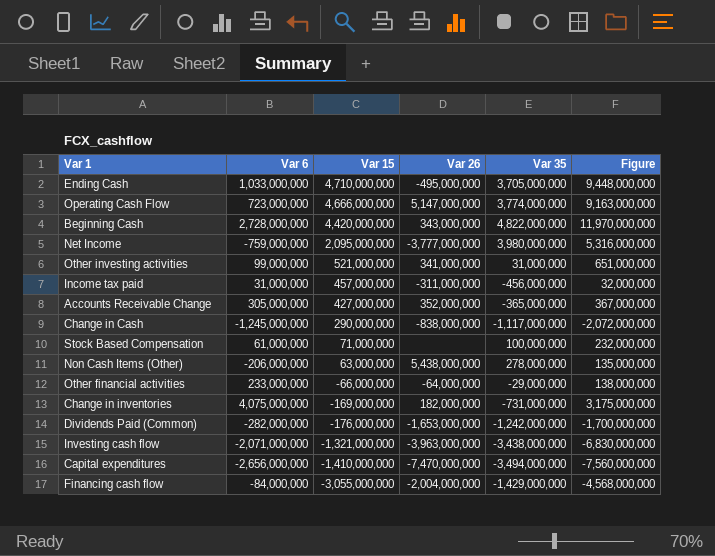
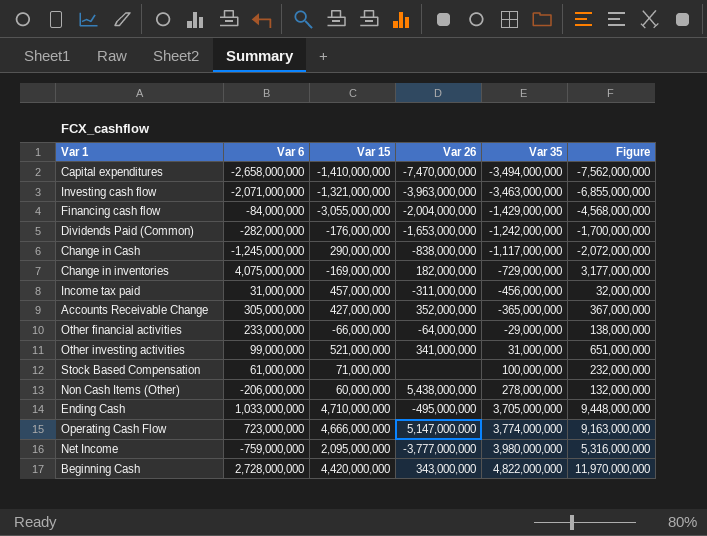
row order: Var 15 descending -> Var 35 ascending
Capital expenditures | Var 6: -2,656,000,000 -> -2,658,000,000
Capital expenditures | Figure: -7,560,000,000 -> -7,562,000,000
Investing cash flow | Var 35: -3,438,000,000 -> -3,463,000,000
Investing cash flow | Figure: -6,830,000,000 -> -6,855,000,000
Change in inventories | Var 35: -731,000,000 -> -729,000,000
Change in inventories | Figure: 3,175,000,000 -> 3,177,000,000
Non Cash Items (Other) | Var 15: 63,000,000 -> 60,000,000
Non Cash Items (Other) | Figure: 135,000,000 -> 132,000,000

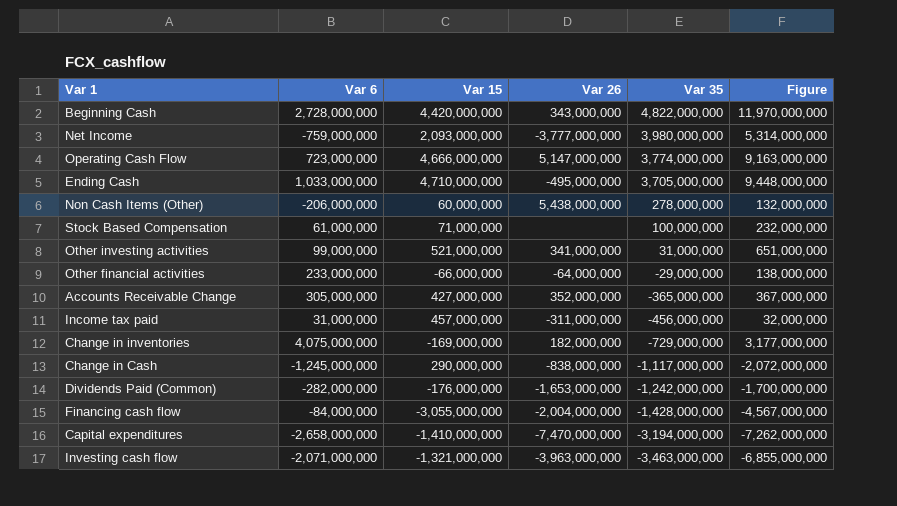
row order: Var 35 ascending -> Var 35 descending
Net Income | Var 15: 2,095,000,000 -> 2,093,000,000
Net Income | Figure: 5,316,000,000 -> 5,314,000,000
Financing cash flow | Var 35: -1,429,000,000 -> -1,428,000,000
Financing cash flow | Figure: -4,568,000,000 -> -4,567,000,000
Capital expenditures | Var 35: -3,494,000,000 -> -3,194,000,000
Capital expenditures | Figure: -7,562,000,000 -> -7,262,000,000

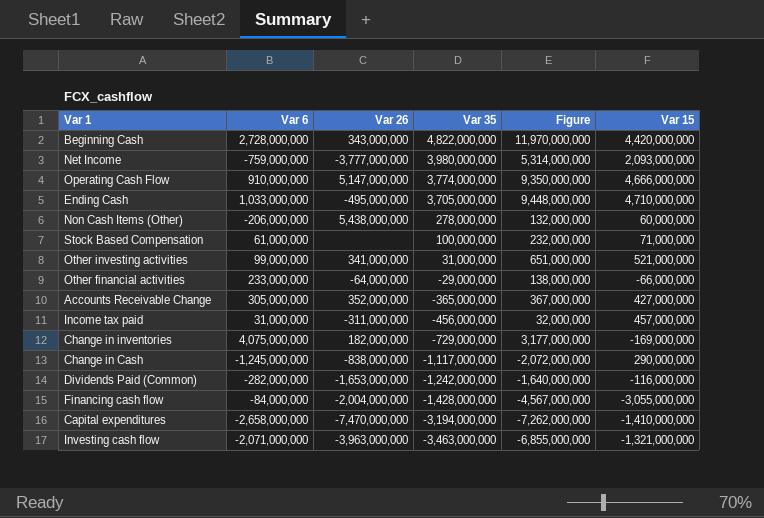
column Var 15 | position: 3 -> 6
Operating Cash Flow | Var 6: 723,000,000 -> 910,000,000
Operating Cash Flow | Figure: 9,163,000,000 -> 9,350,000,000
Dividends Paid (Common) | Figure: -1,700,000,000 -> -1,640,000,000
Dividends Paid (Common) | Var 15: -176,000,000 -> -116,000,000

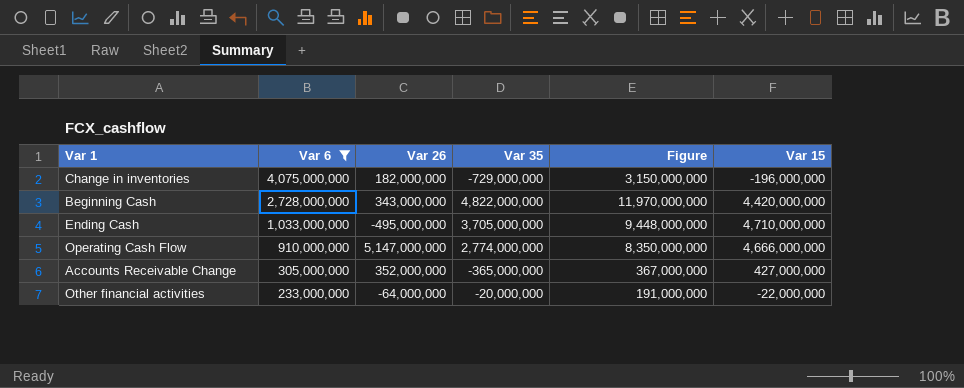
filter: none -> Var 6 >= 233,000,000
row order: Var 35 descending -> Var 6 descending
Change in inventories | Figure: 3,177,000,000 -> 3,150,000,000
Change in inventories | Var 15: -169,000,000 -> -196,000,000
Operating Cash Flow | Var 35: 3,774,000,000 -> 2,774,000,000
Operating Cash Flow | Figure: 9,350,000,000 -> 8,350,000,000
Other financial activities | Var 35: -29,000,000 -> -20,000,000
Other financial activities | Figure: 138,000,000 -> 191,000,000
Other financial activities | Var 15: -66,000,000 -> -22,000,000

